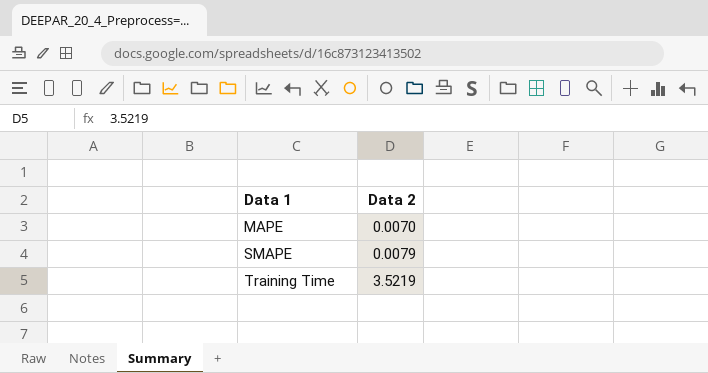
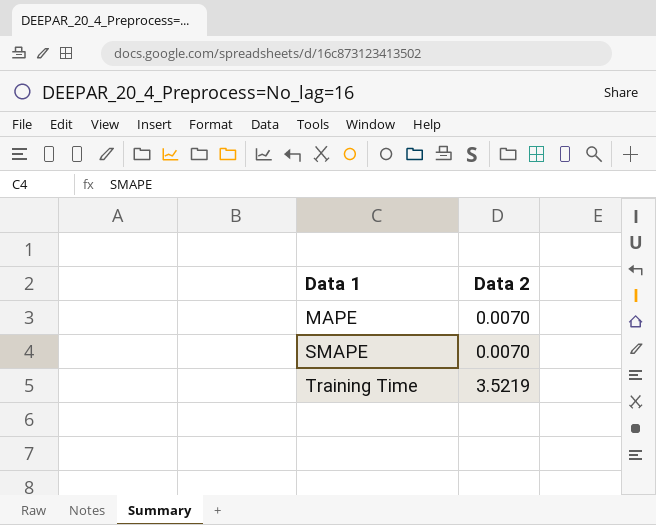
SMAPE | Data 2: 0.0079 -> 0.0070

